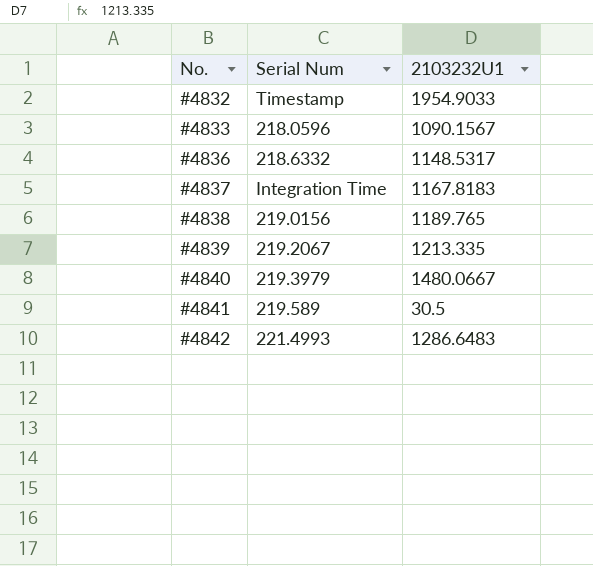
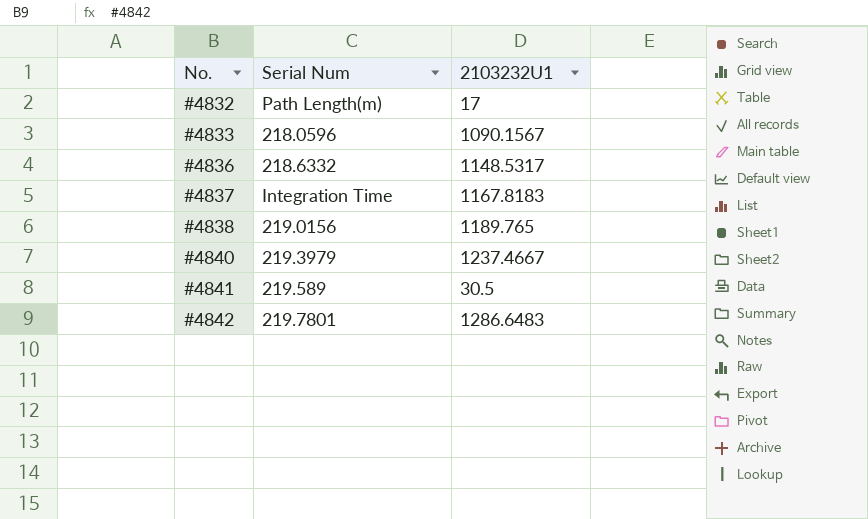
row #4839: 219.2067 | 1213.335 -> none
#4832 | Serial Num: Timestamp -> Path Length(m)
#4832 | 2103232U1: 1954.9033 -> 17
#4840 | 2103232U1: 1480.0667 -> 1237.4667
#4842 | Serial Num: 221.4993 -> 219.7801

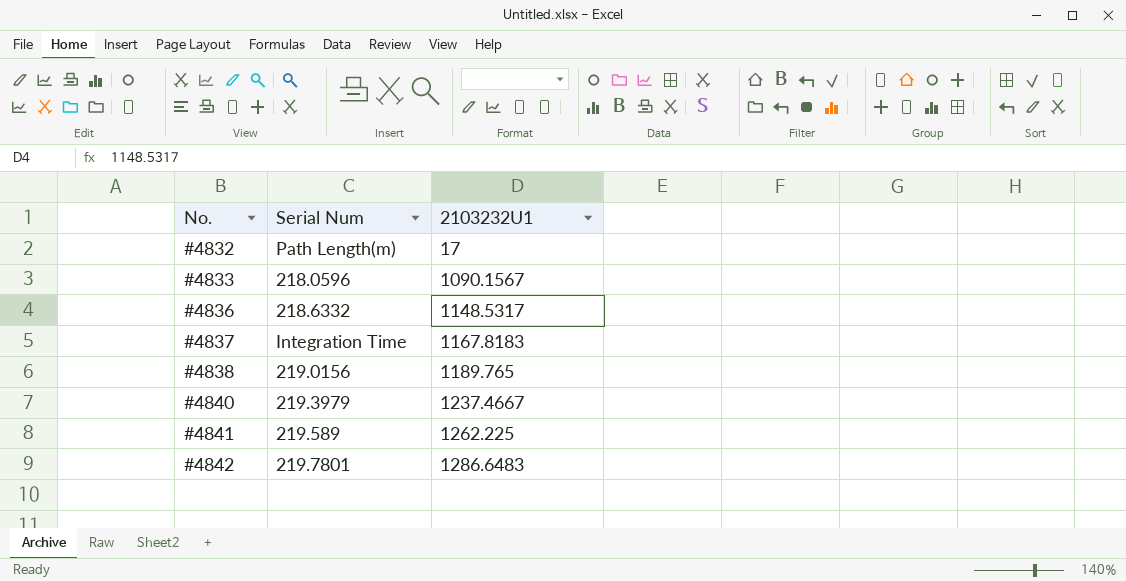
#4841 | 2103232U1: 30.5 -> 1262.225

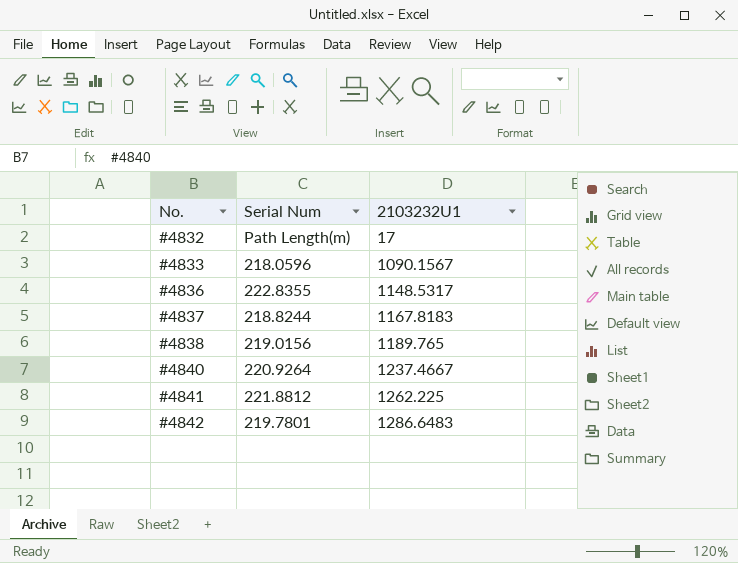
#4836 | Serial Num: 218.6332 -> 222.8355
#4837 | Serial Num: Integration Time -> 218.8244
#4840 | Serial Num: 219.3979 -> 220.9264
#4841 | Serial Num: 219.589 -> 221.8812

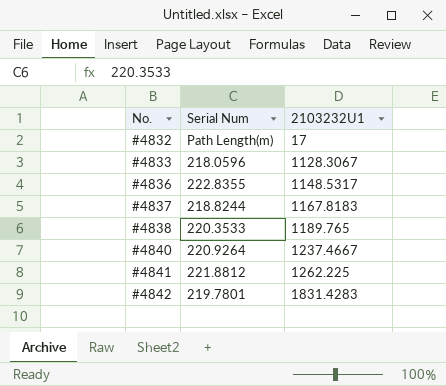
#4833 | 2103232U1: 1090.1567 -> 1128.3067
#4838 | Serial Num: 219.0156 -> 220.3533
#4842 | 2103232U1: 1286.6483 -> 1831.4283

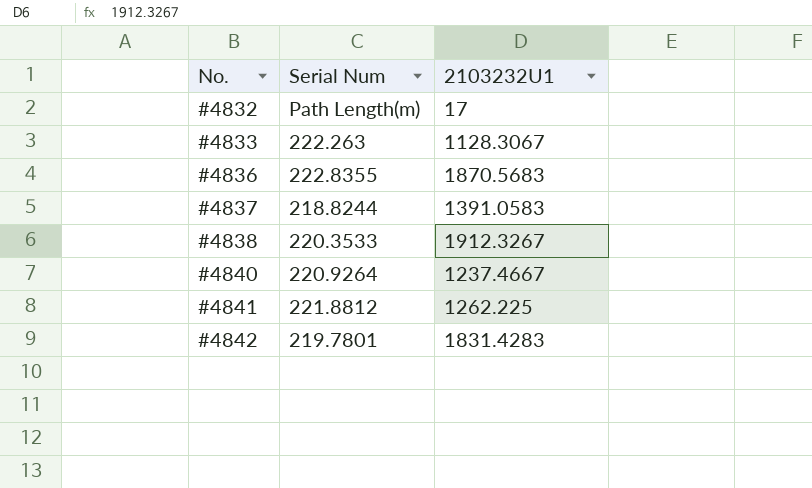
#4833 | Serial Num: 218.0596 -> 222.263
#4836 | 2103232U1: 1148.5317 -> 1870.5683
#4837 | 2103232U1: 1167.8183 -> 1391.0583
#4838 | 2103232U1: 1189.765 -> 1912.3267

